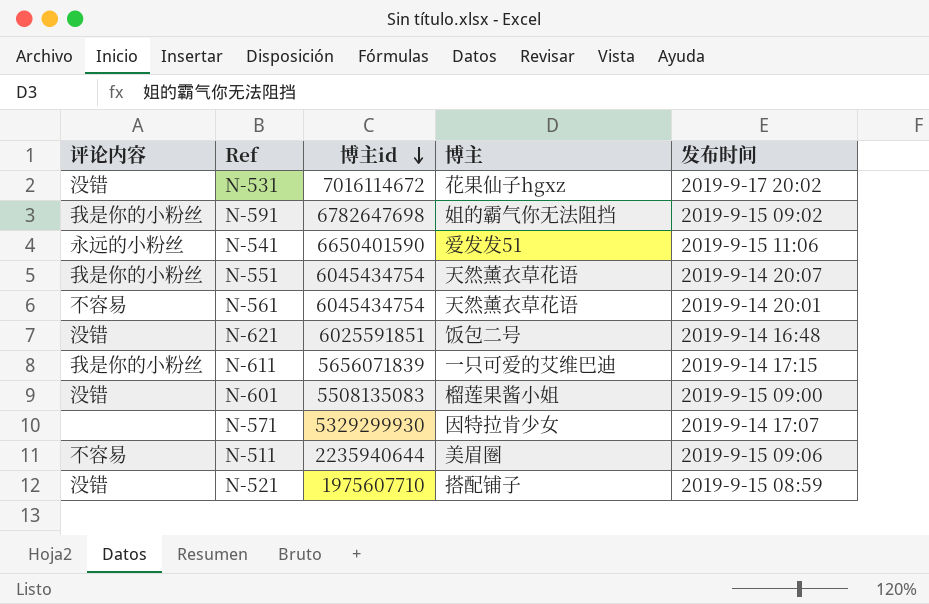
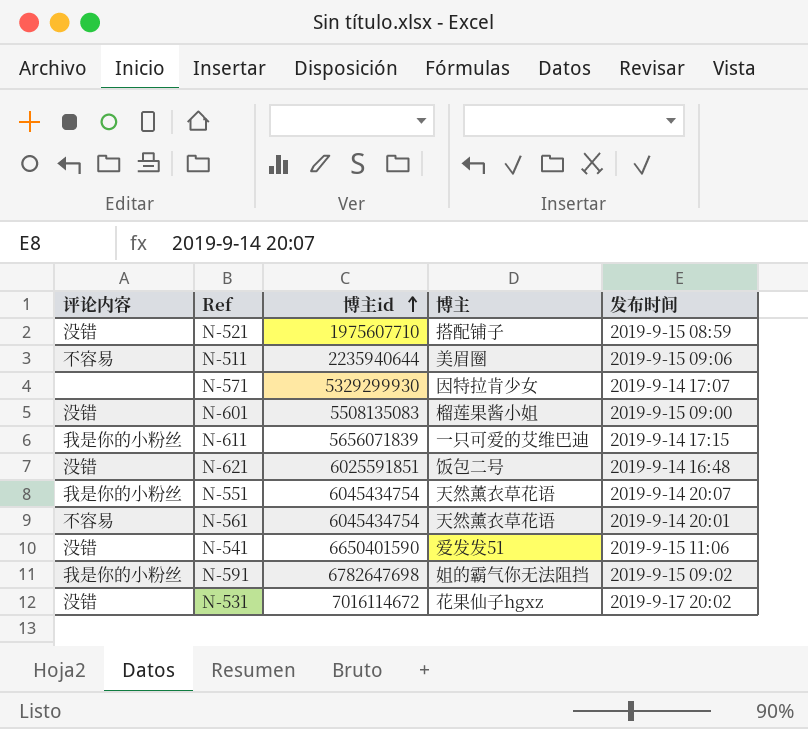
row order: 博主id descending -> 博主id ascending
N-541 | 评论内容: 永远的小粉丝 -> 没错

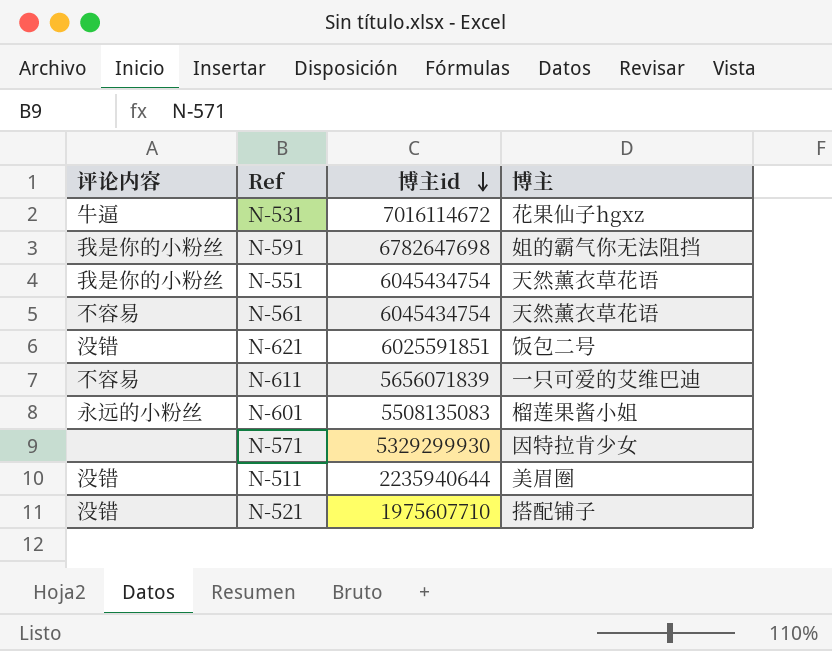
row order: 博主id ascending -> 博主id descending
column 发布时间 | position: 5 -> none
row N-541: 没错 | 6650401590 | 爱发发51 | 2019-9-15 11:06 -> none
N-531 | 评论内容: 没错 -> 牛逼
N-611 | 评论内容: 我是你的小粉丝 -> 不容易
N-601 | 评论内容: 没错 -> 永远的小粉丝
N-511 | 评论内容: 不容易 -> 没错

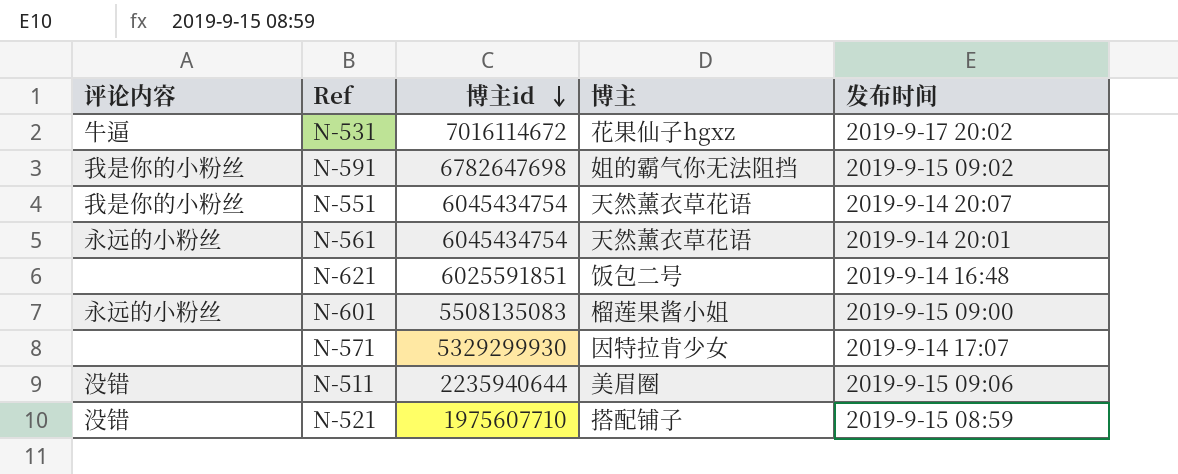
column 发布时间 | position: none -> 5
row N-611: 不容易 | 5656071839 | 一只可爱的艾维巴迪 -> none
N-561 | 评论内容: 不容易 -> 永远的小粉丝
N-621 | 评论内容: 没错 -> none

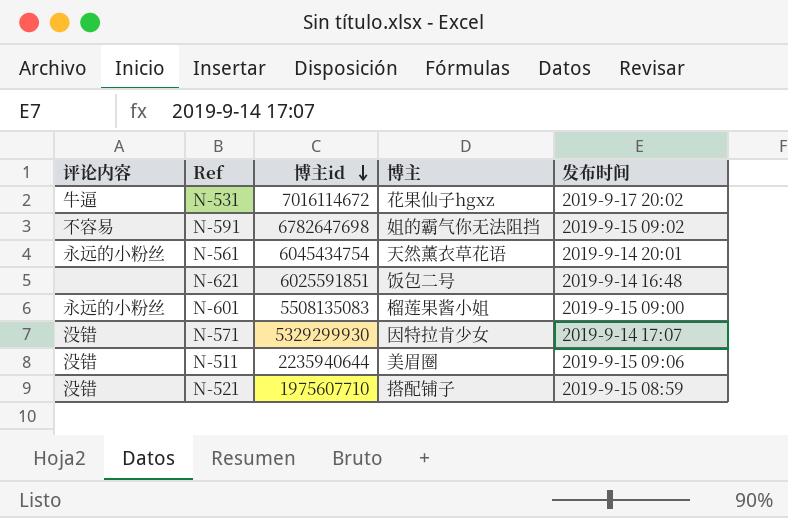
row N-551: 我是你的小粉丝 | 6045434754 | 天然薰衣草花语 | 2019-9-14 20:07 -> none
N-591 | 评论内容: 我是你的小粉丝 -> 不容易
N-571 | 评论内容: none -> 没错

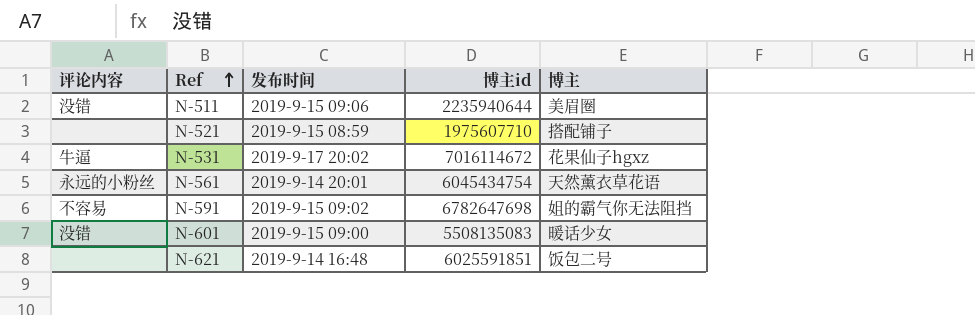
row order: 博主id descending -> Ref ascending
column 发布时间 | position: 5 -> 3
row N-571: 没错 | 5329299930 | 因特拉肯少女 | 2019-9-14 17:07 -> none
N-521 | 评论内容: 没错 -> none
N-601 | 评论内容: 永远的小粉丝 -> 没错
N-601 | 博主: 榴莲果酱小姐 -> 暖话少女

